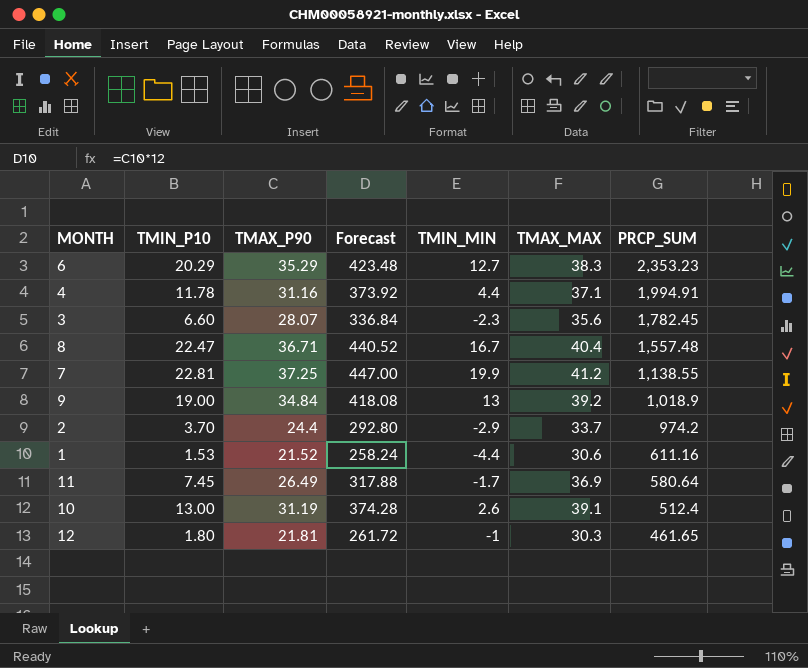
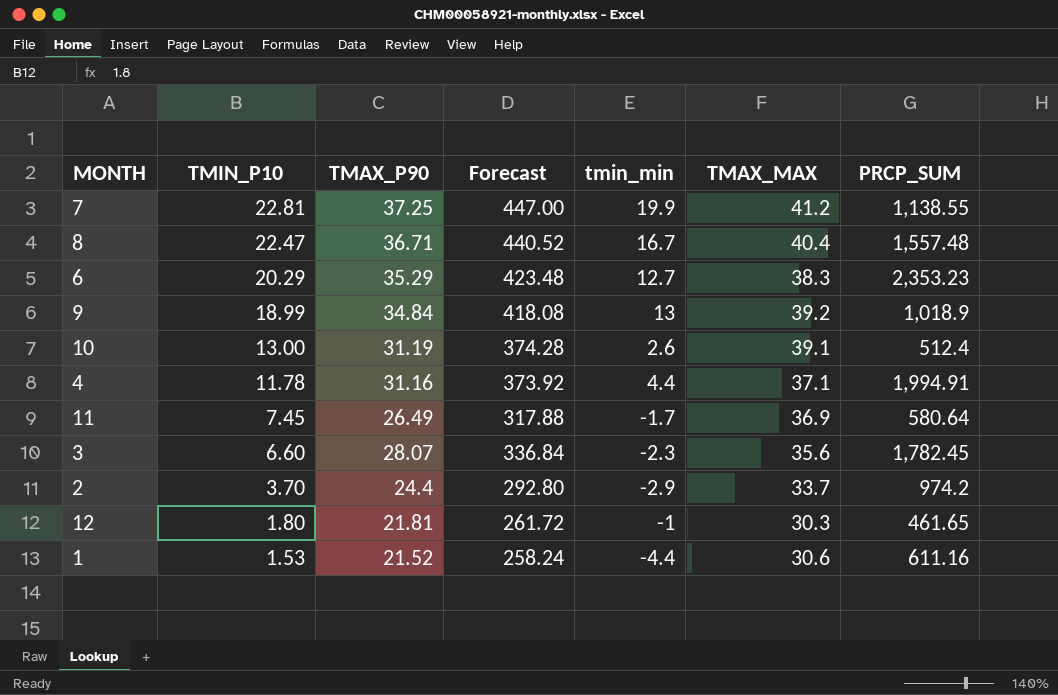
row order: PRCP_SUM descending -> TMIN_P10 descending
column name: TMIN_MIN -> tmin_min
9 | TMIN_P10: 19.00 -> 18.99

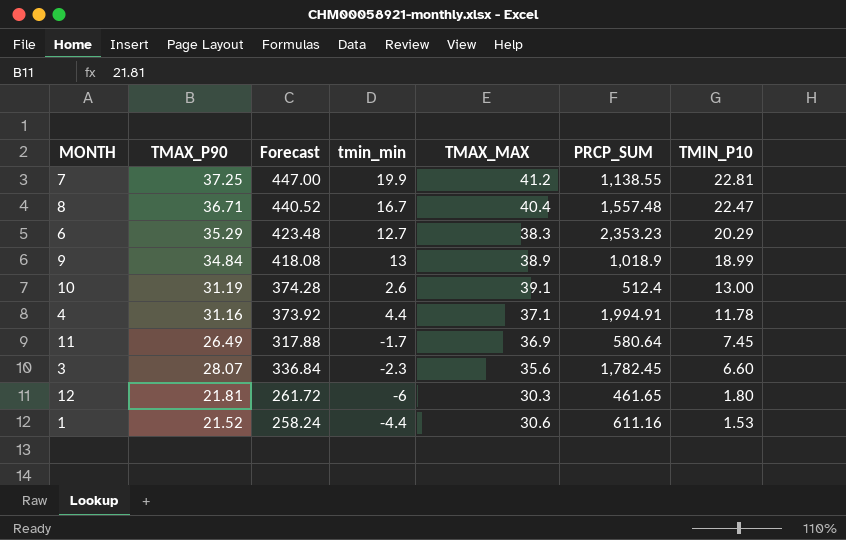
column TMIN_P10 | position: 2 -> 7
row 2: 3.70 | 24.4 | 292.80 | -2.9 | 33.7 | 974.2 -> none
9 | TMAX_MAX: 39.2 -> 38.9
12 | tmin_min: -1 -> -6

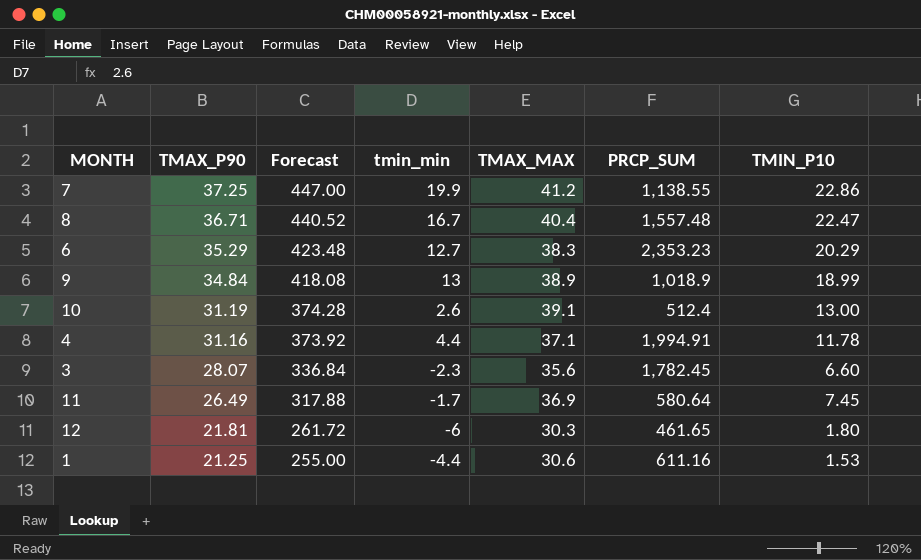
row order: TMIN_P10 descending -> TMAX_P90 descending
7 | TMIN_P10: 22.81 -> 22.86
1 | TMAX_P90: 21.52 -> 21.25
1 | Forecast: 258.24 -> 255.00

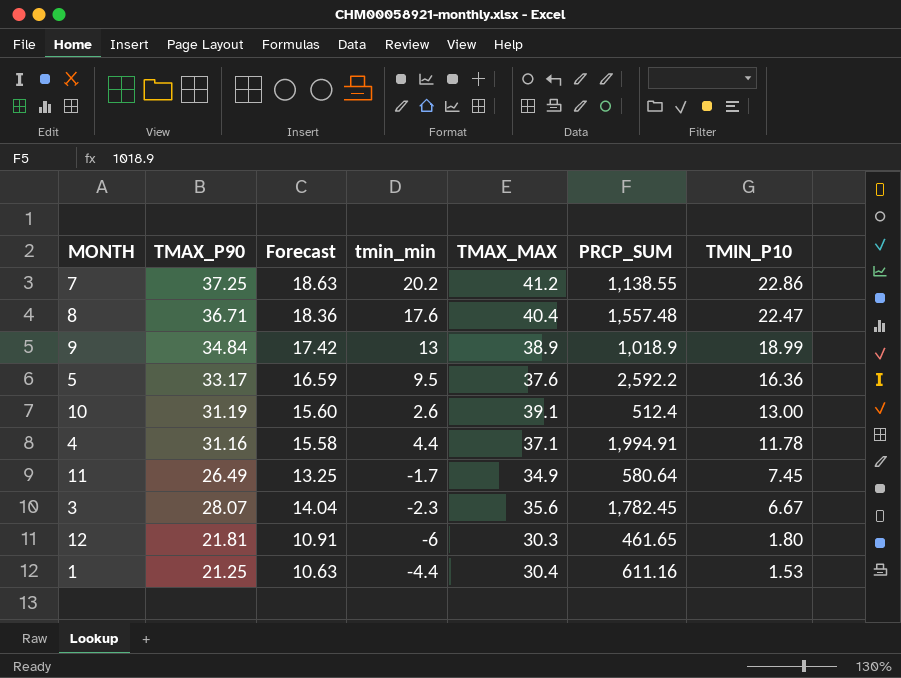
row order: TMAX_P90 descending -> TMIN_P10 descending
column Forecast | formula: [TMAX_P90] * 12 -> [TMAX_P90] * 0.5
row 6: 35.29 | 423.48 | 12.7 | 38.3 | 2,353.23 | 20.29 -> none
7 | tmin_min: 19.9 -> 20.2
8 | tmin_min: 16.7 -> 17.6
row 5: none -> 33.17 | 16.59 | 9.5 | 37.6 | 2,592.2 | 16.36
11 | TMAX_MAX: 36.9 -> 34.9
3 | TMIN_P10: 6.60 -> 6.67
1 | TMAX_MAX: 30.6 -> 30.4

